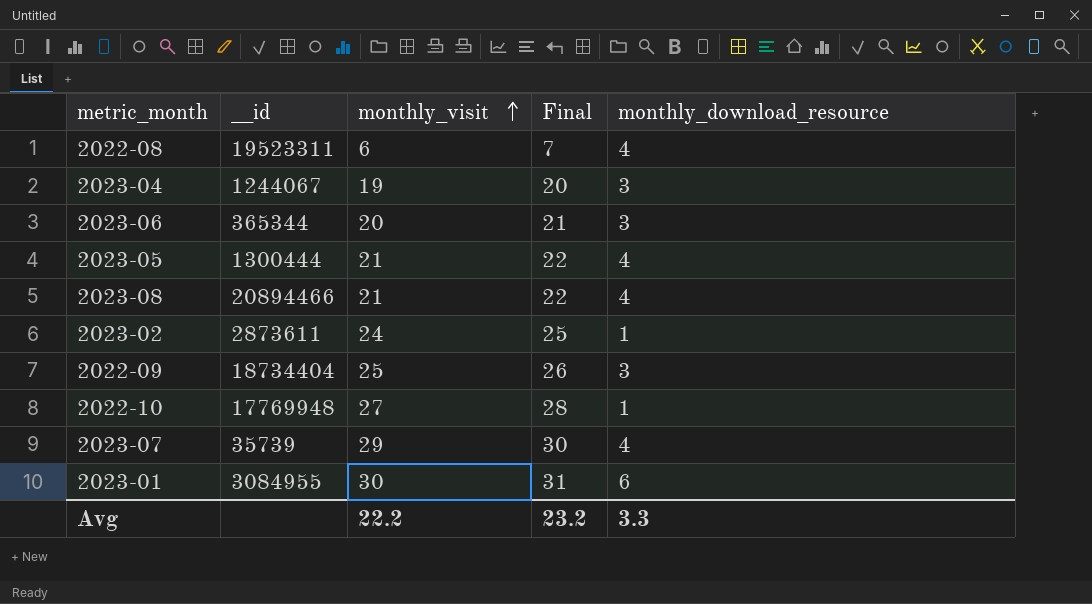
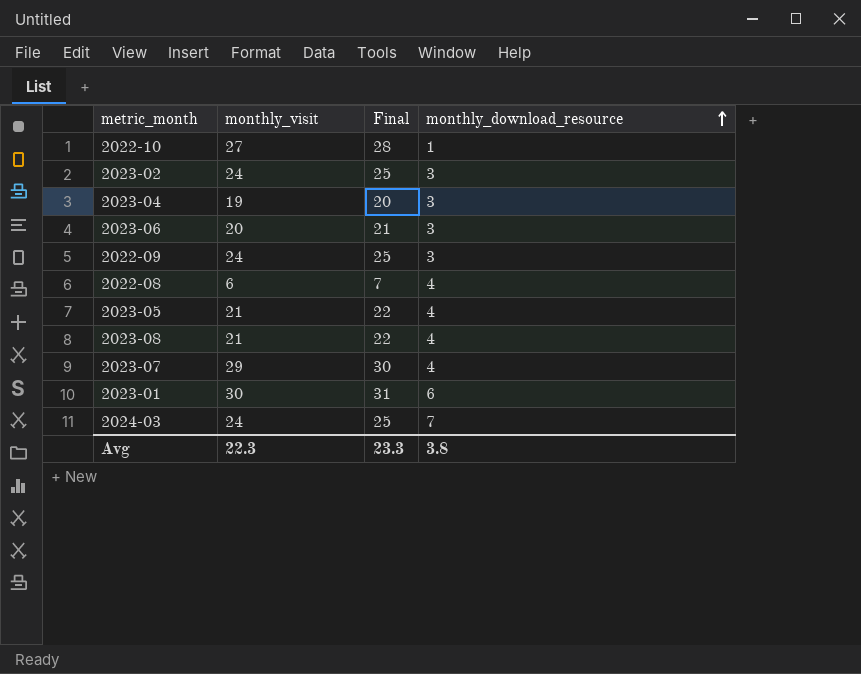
row order: monthly_visit ascending -> monthly_download_resource ascending
column __id | position: 2 -> none
2023-02 | monthly_download_resource: 1 -> 3
2022-09 | monthly_visit: 25 -> 24
2022-09 | Final: 26 -> 25
row 2024-03: none -> 24 | 25 | 7
Avg | monthly_visit: 22.2 -> 22.3
Avg | Final: 23.2 -> 23.3
Avg | monthly_download_resource: 3.3 -> 3.8

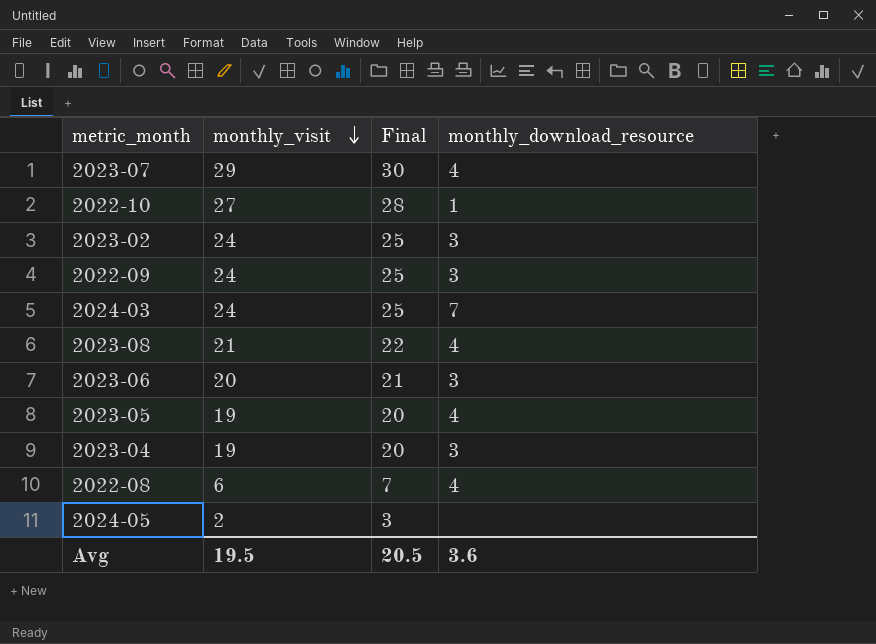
row order: monthly_download_resource ascending -> monthly_visit descending
row 2023-01: 30 | 31 | 6 -> none
2023-05 | monthly_visit: 21 -> 19
2023-05 | Final: 22 -> 20
row 2024-05: none -> 2 | 3 | none
Avg | monthly_visit: 22.3 -> 19.5
Avg | Final: 23.3 -> 20.5
Avg | monthly_download_resource: 3.8 -> 3.6

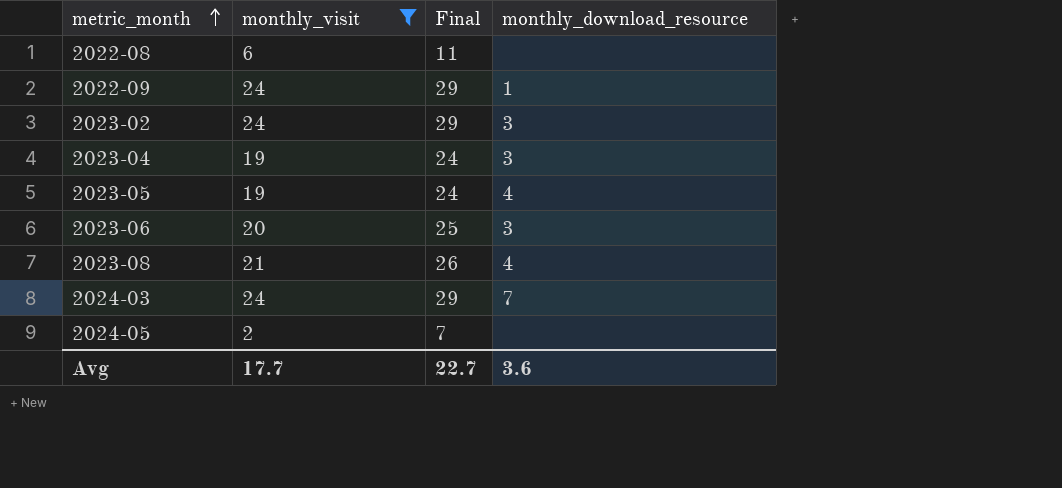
filter: none -> monthly_visit <= 24
row order: monthly_visit descending -> metric_month ascending
column Final | formula: [monthly_visit] + 1 -> [monthly_visit] + 5
2022-08 | monthly_download_resource: 4 -> none
2022-09 | monthly_download_resource: 3 -> 1
Avg | monthly_visit: 19.5 -> 17.7
Avg | Final: 20.5 -> 22.7

